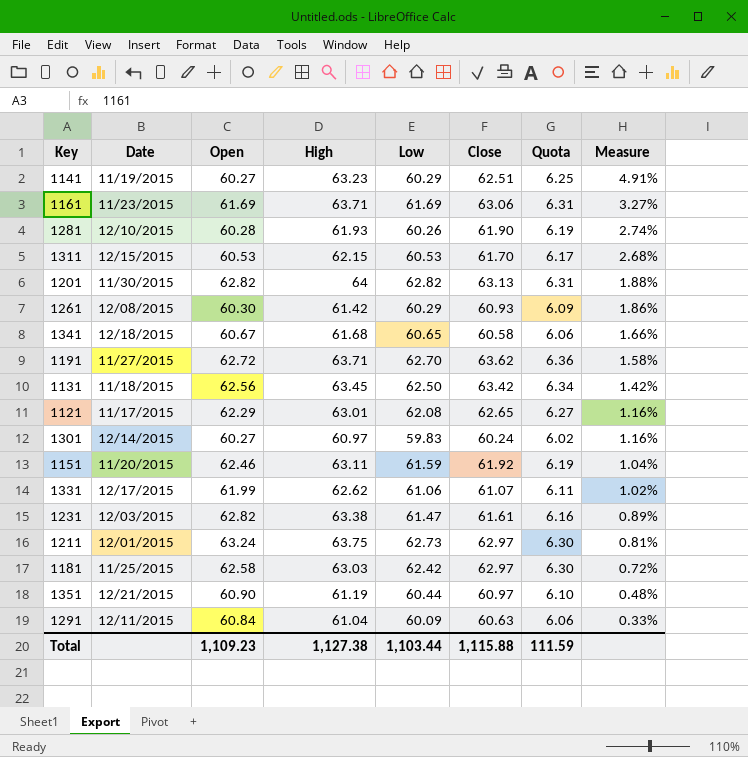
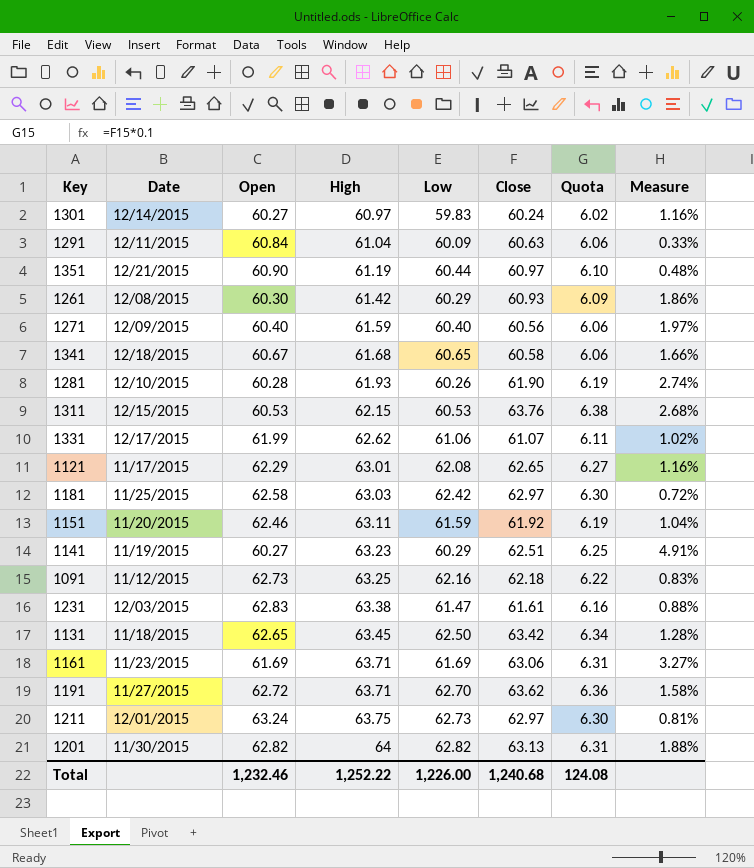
row order: Measure descending -> High ascending
row 1271: none -> 12/09/2015 | 60.40 | 61.59 | 60.40 | 60.56 | 6.06 | 1.97%
1311 | Close: 61.70 -> 63.76
1311 | Quota: 6.17 -> 6.38
row 1091: none -> 11/12/2015 | 62.73 | 63.25 | 62.16 | 62.18 | 6.22 | 0.83%
1231 | Open: 62.82 -> 62.83
1231 | Measure: 0.89% -> 0.88%
1131 | Open: 62.56 -> 62.65
1131 | Measure: 1.42% -> 1.28%
Total | Open: 1,109.23 -> 1,232.46
Total | High: 1,127.38 -> 1,252.22
Total | Low: 1,103.44 -> 1,226.00
Total | Close: 1,115.88 -> 1,240.68
Total | Quota: 111.59 -> 124.08

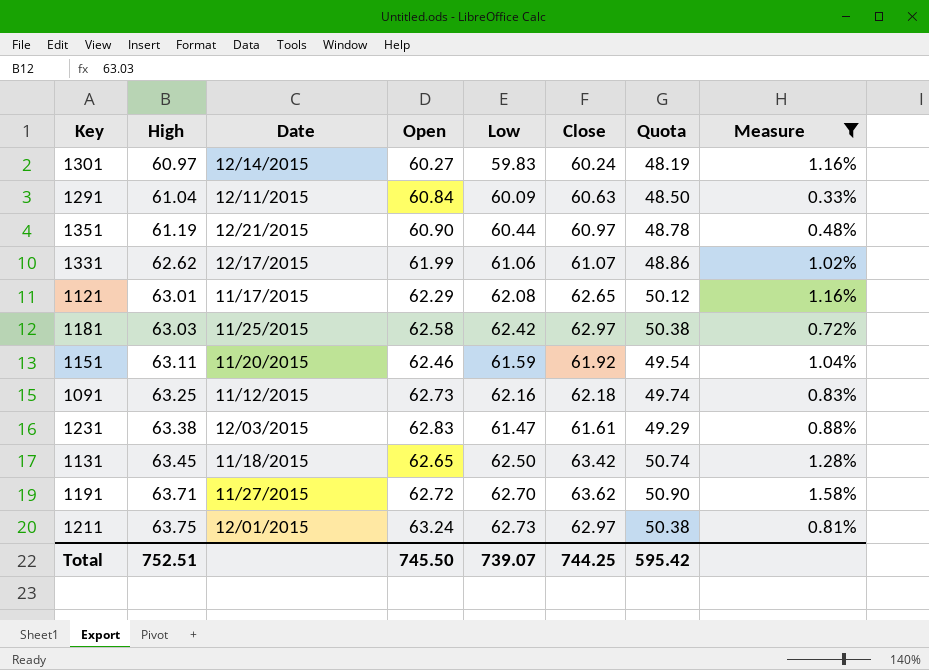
filter: none -> Measure <= 1.58%
column High | position: 4 -> 2
column Quota | formula: [Close] * 0.1 -> [Close] * 0.8
Total | High: 1,252.22 -> 752.51
Total | Open: 1,232.46 -> 745.50
Total | Low: 1,226.00 -> 739.07
Total | Close: 1,240.68 -> 744.25
Total | Quota: 124.08 -> 595.42

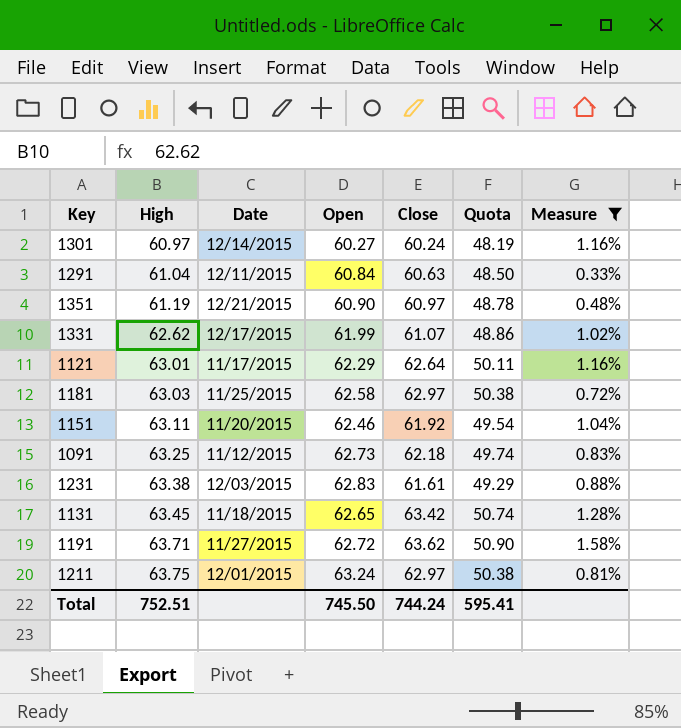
column Low | position: 5 -> none
1121 | Close: 62.65 -> 62.64
1121 | Quota: 50.12 -> 50.11
Total | Close: 744.25 -> 744.24
Total | Quota: 595.42 -> 595.41

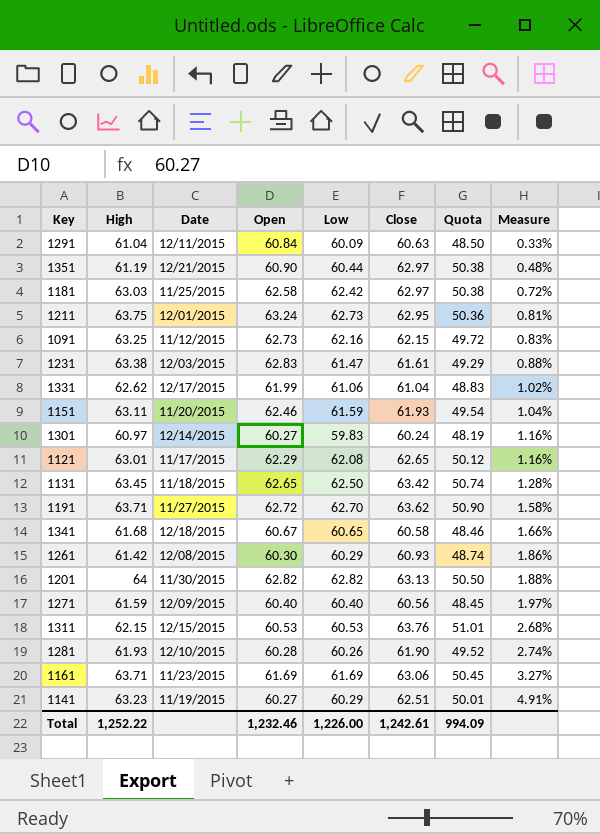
filter: Measure <= 1.58% -> none
row order: High ascending -> Measure ascending
column Low | position: none -> 5
1351 | Close: 60.97 -> 62.97
1351 | Quota: 48.78 -> 50.38
1211 | Close: 62.97 -> 62.95
1211 | Quota: 50.38 -> 50.36
1091 | Close: 62.18 -> 62.15
1091 | Quota: 49.74 -> 49.72
1331 | Close: 61.07 -> 61.04
1331 | Quota: 48.86 -> 48.83
1151 | Close: 61.92 -> 61.93
1121 | Close: 62.64 -> 62.65
1121 | Quota: 50.11 -> 50.12
Total | High: 752.51 -> 1,252.22
Total | Open: 745.50 -> 1,232.46
Total | Close: 744.24 -> 1,242.61
Total | Quota: 595.41 -> 994.09

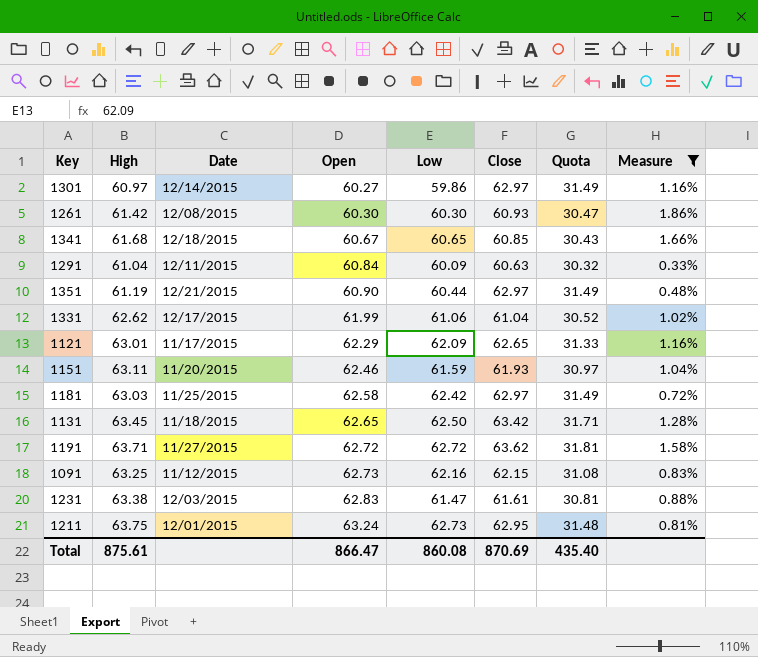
filter: none -> Measure <= 1.86%
row order: Measure ascending -> Open ascending
column Quota | formula: [Close] * 0.8 -> [Close] * 0.5
1301 | Low: 59.83 -> 59.86
1301 | Close: 60.24 -> 62.97
1261 | Low: 60.29 -> 60.30
1341 | Close: 60.58 -> 60.85
1121 | Low: 62.08 -> 62.09
1191 | Low: 62.70 -> 62.72
Total | High: 1,252.22 -> 875.61
Total | Open: 1,232.46 -> 866.47
Total | Low: 1,226.00 -> 860.08
Total | Close: 1,242.61 -> 870.69
Total | Quota: 994.09 -> 435.40

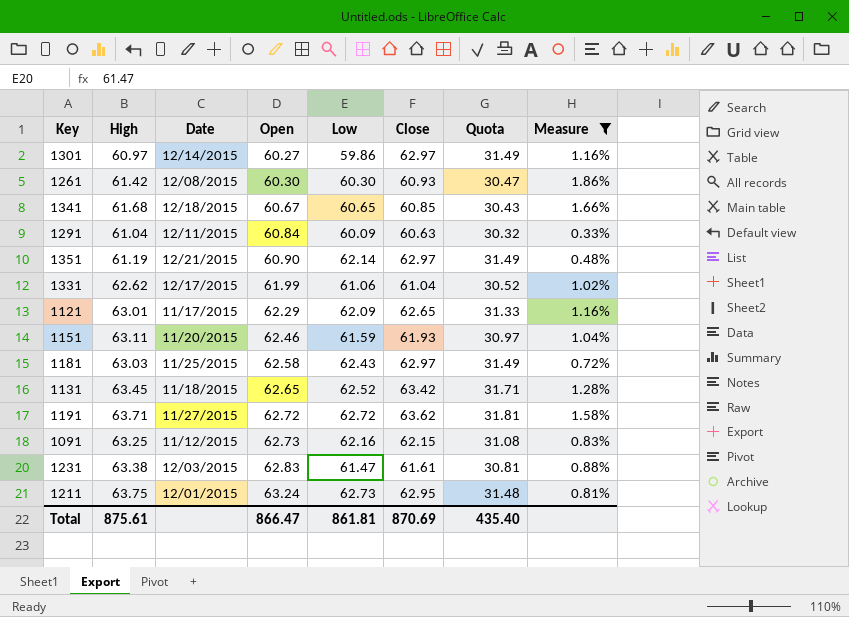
1351 | Low: 60.44 -> 62.14
1181 | Low: 62.42 -> 62.43
1131 | Low: 62.50 -> 62.52
Total | Low: 860.08 -> 861.81

